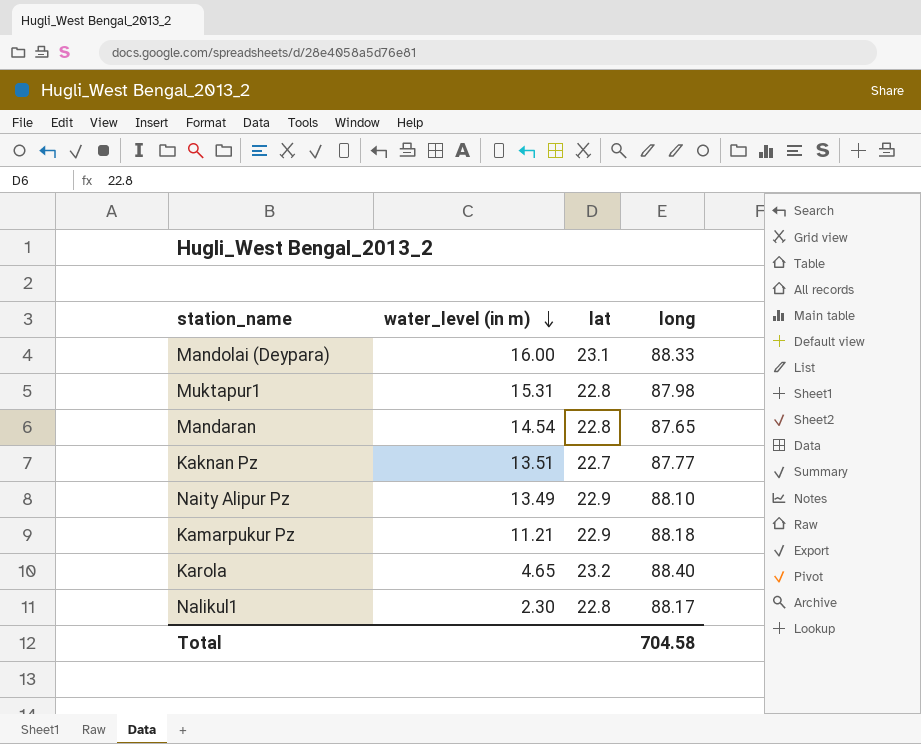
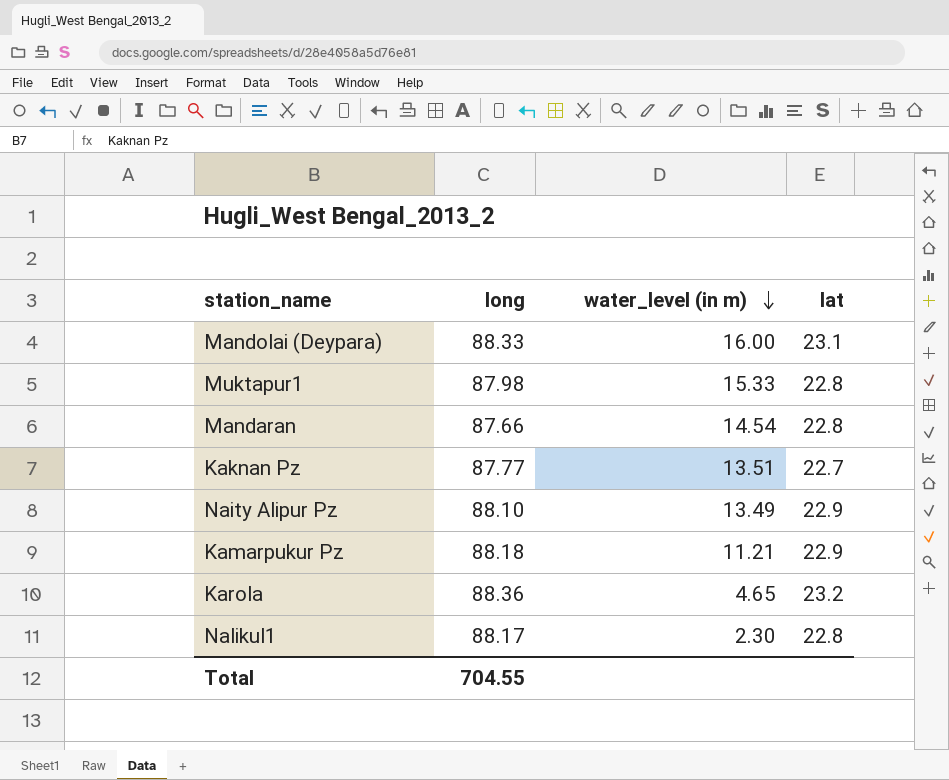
column long | position: 4 -> 2
Muktapur1 | water_level (in m): 15.31 -> 15.33
Mandaran | long: 87.65 -> 87.66
Karola | long: 88.40 -> 88.36
Total | long: 704.58 -> 704.55

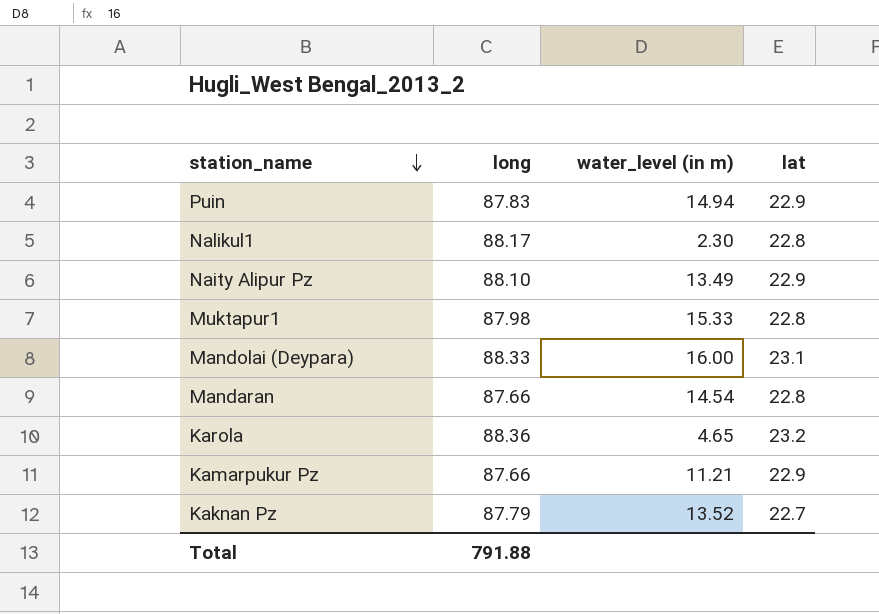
row order: water_level (in m) descending -> station_name descending
row Puin: none -> 87.83 | 14.94 | 22.9
Kamarpukur Pz | long: 88.18 -> 87.66
Kaknan Pz | long: 87.77 -> 87.79
Kaknan Pz | water_level (in m): 13.51 -> 13.52
Total | long: 704.55 -> 791.88

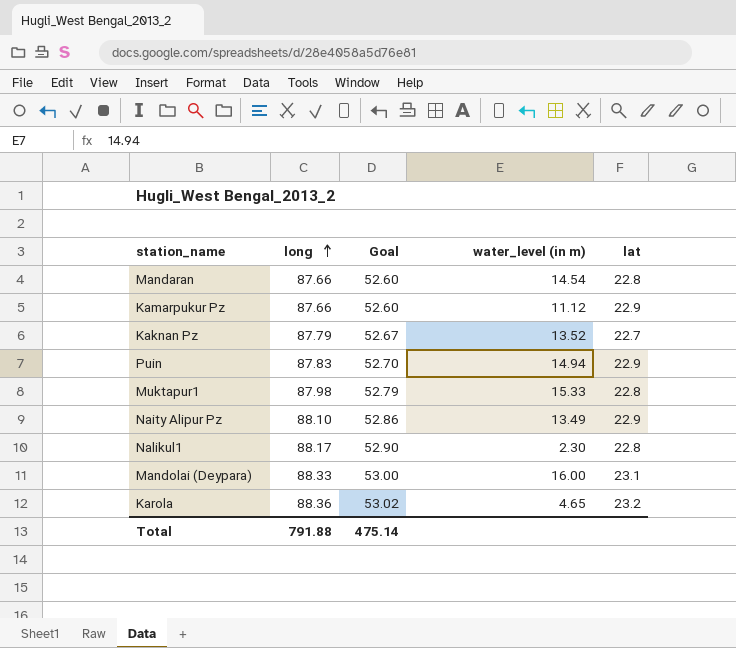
row order: station_name descending -> long ascending
column Goal | formula: none -> [long] * 0.6
Kamarpukur Pz | water_level (in m): 11.21 -> 11.12

